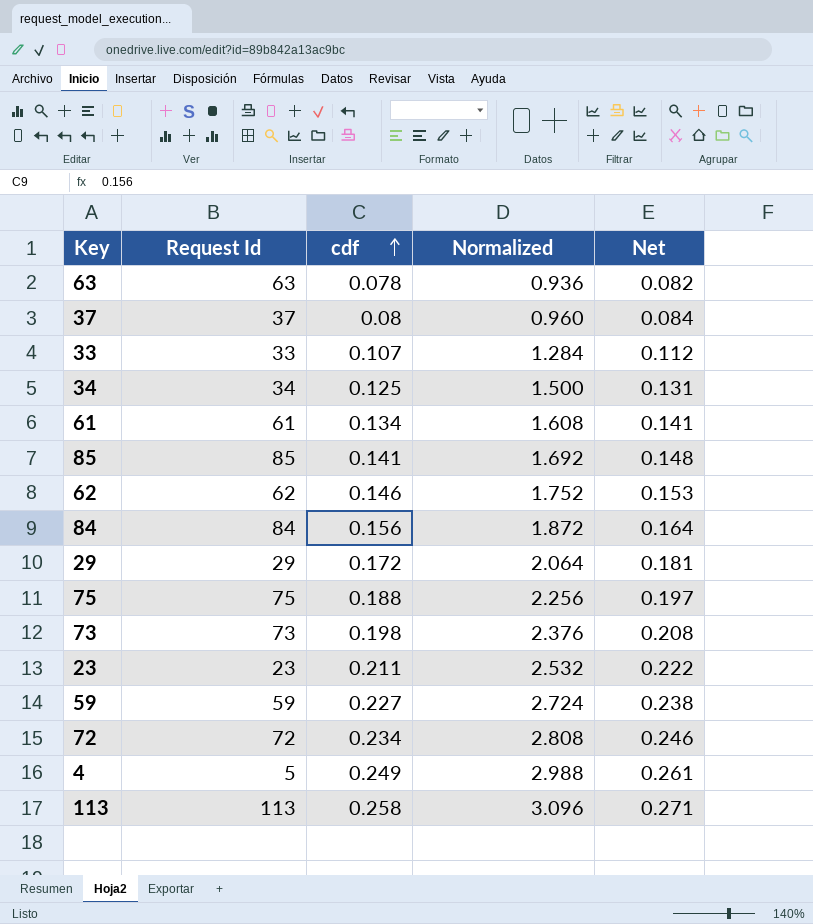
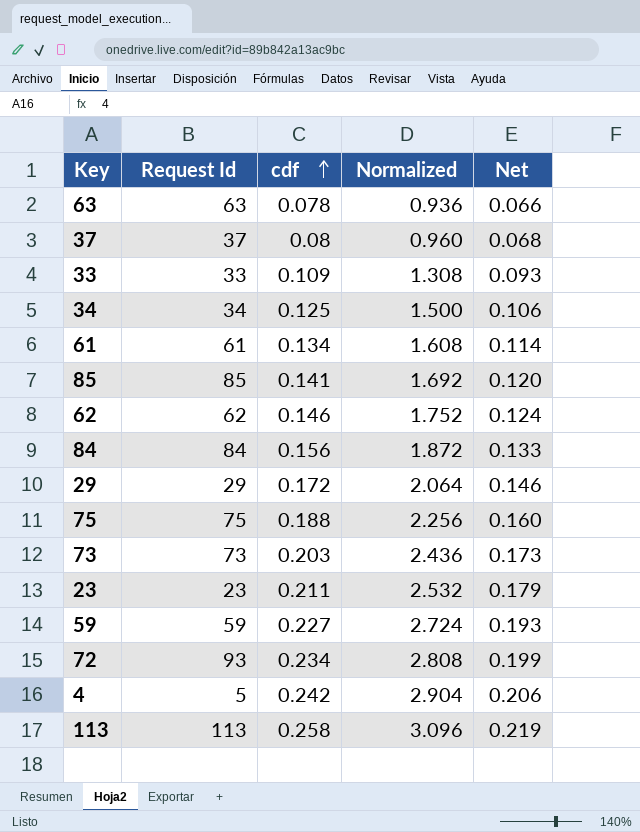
column Net | formula: [cdf] * 1.05 -> [cdf] * 0.85
33 | cdf: 0.107 -> 0.109
33 | Normalized: 1.284 -> 1.308
73 | cdf: 0.198 -> 0.203
73 | Normalized: 2.376 -> 2.436
72 | Request Id: 72 -> 93
4 | cdf: 0.249 -> 0.242
4 | Normalized: 2.988 -> 2.904

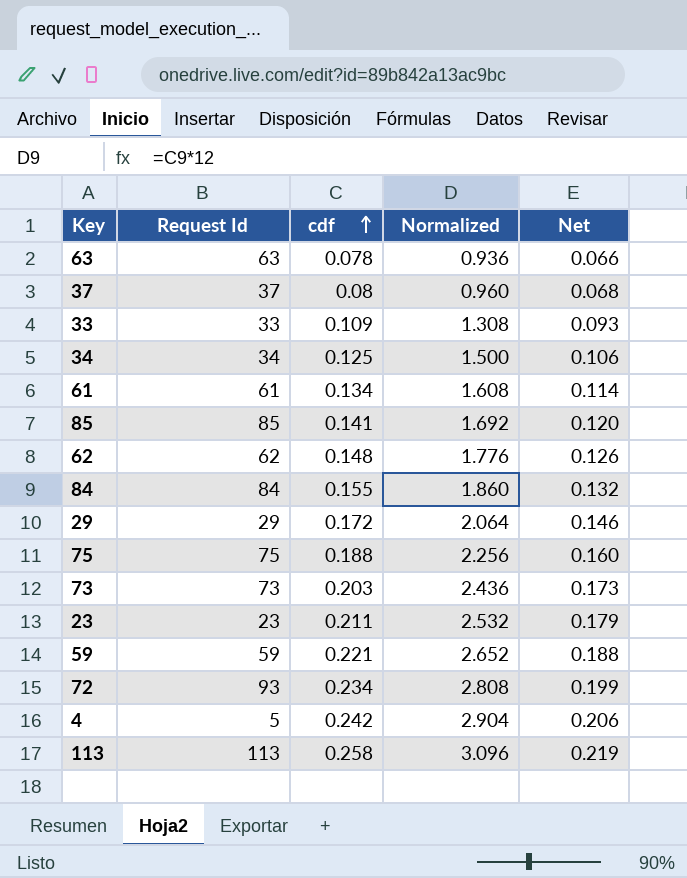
62 | cdf: 0.146 -> 0.148
62 | Normalized: 1.752 -> 1.776
62 | Net: 0.124 -> 0.126
84 | cdf: 0.156 -> 0.155
84 | Normalized: 1.872 -> 1.860
84 | Net: 0.133 -> 0.132
59 | cdf: 0.227 -> 0.221
59 | Normalized: 2.724 -> 2.652
59 | Net: 0.193 -> 0.188

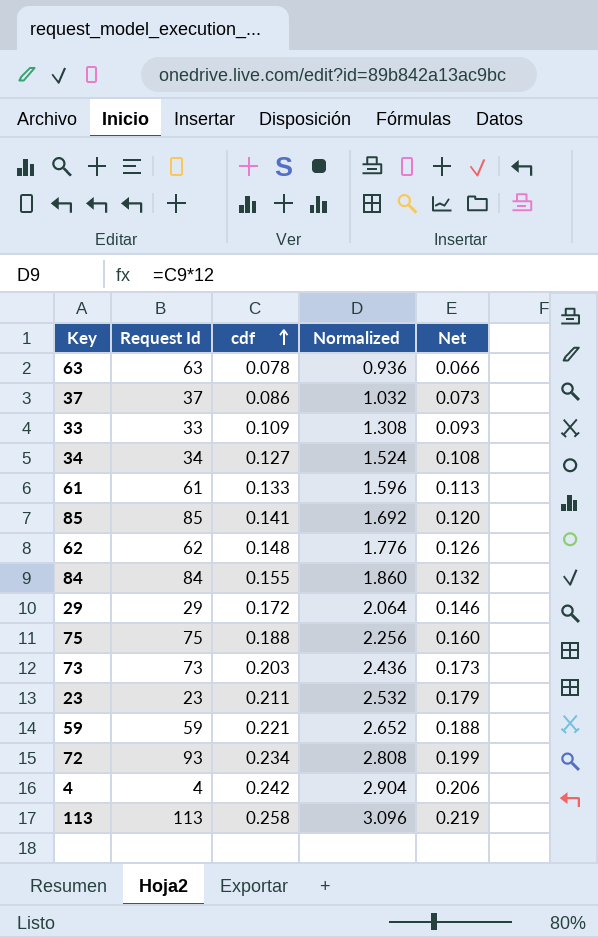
37 | cdf: 0.08 -> 0.086
37 | Normalized: 0.960 -> 1.032
37 | Net: 0.068 -> 0.073
34 | cdf: 0.125 -> 0.127
34 | Normalized: 1.500 -> 1.524
34 | Net: 0.106 -> 0.108
61 | cdf: 0.134 -> 0.133
61 | Normalized: 1.608 -> 1.596
61 | Net: 0.114 -> 0.113
4 | Request Id: 5 -> 4

